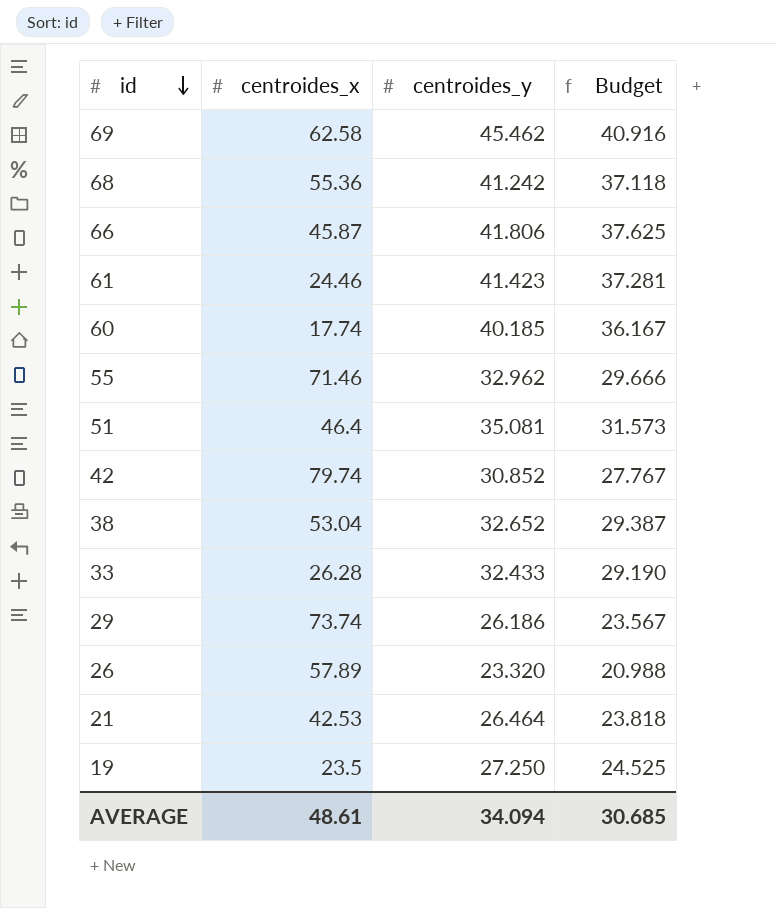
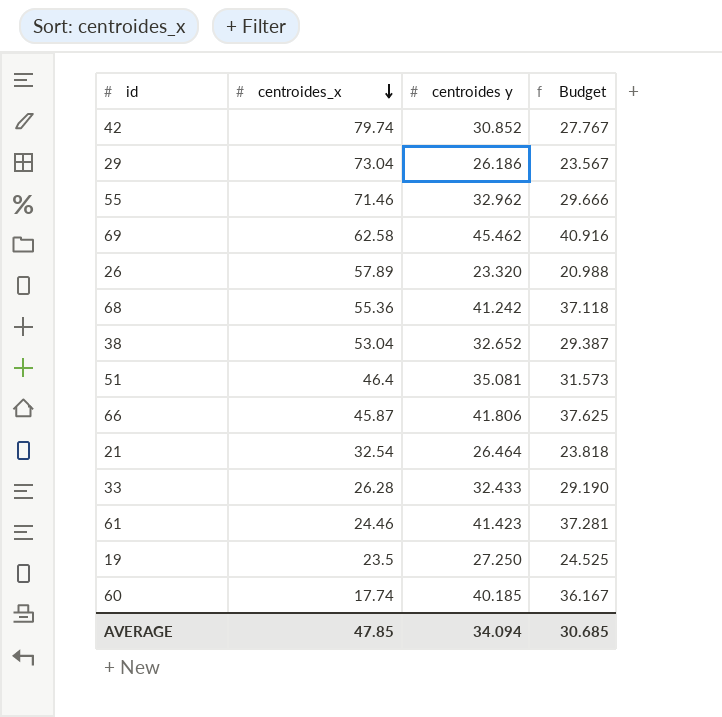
row order: id descending -> centroides_x descending
column name: centroides_y -> centroides y
29 | centroides_x: 73.74 -> 73.04
21 | centroides_x: 42.53 -> 32.54
AVERAGE | centroides_x: 48.61 -> 47.85

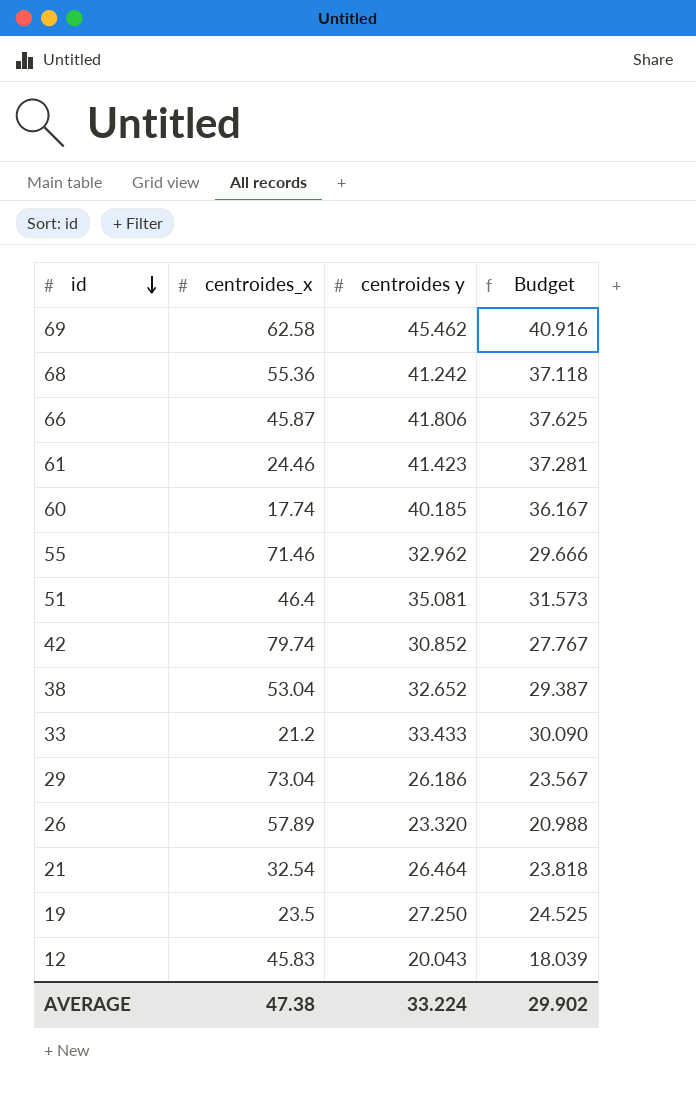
row order: centroides_x descending -> id descending
33 | centroides_x: 26.28 -> 21.2
33 | centroides y: 32.433 -> 33.433
33 | Budget: 29.190 -> 30.090
row 12: none -> 45.83 | 20.043 | 18.039
AVERAGE | centroides_x: 47.85 -> 47.38
AVERAGE | centroides y: 34.094 -> 33.224
AVERAGE | Budget: 30.685 -> 29.902

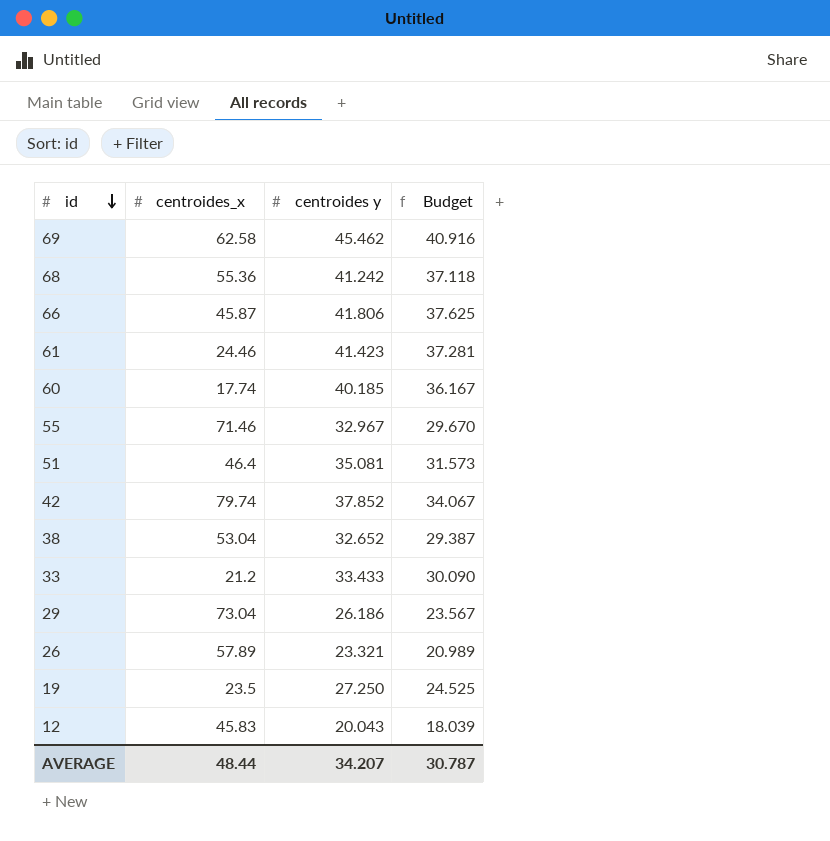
row 21: 32.54 | 26.464 | 23.818 -> none
55 | centroides y: 32.962 -> 32.967
55 | Budget: 29.666 -> 29.670
42 | centroides y: 30.852 -> 37.852
42 | Budget: 27.767 -> 34.067
26 | centroides y: 23.320 -> 23.321
26 | Budget: 20.988 -> 20.989
AVERAGE | centroides_x: 47.38 -> 48.44
AVERAGE | centroides y: 33.224 -> 34.207
AVERAGE | Budget: 29.902 -> 30.787

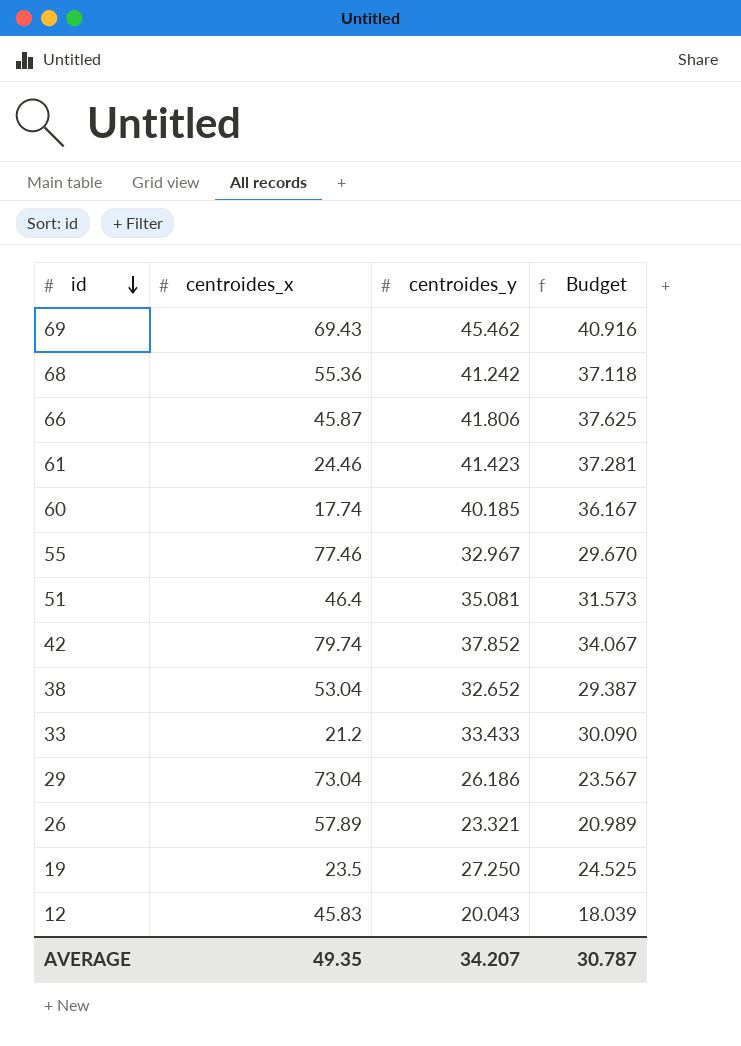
column name: centroides y -> centroides_y
69 | centroides_x: 62.58 -> 69.43
55 | centroides_x: 71.46 -> 77.46
AVERAGE | centroides_x: 48.44 -> 49.35

